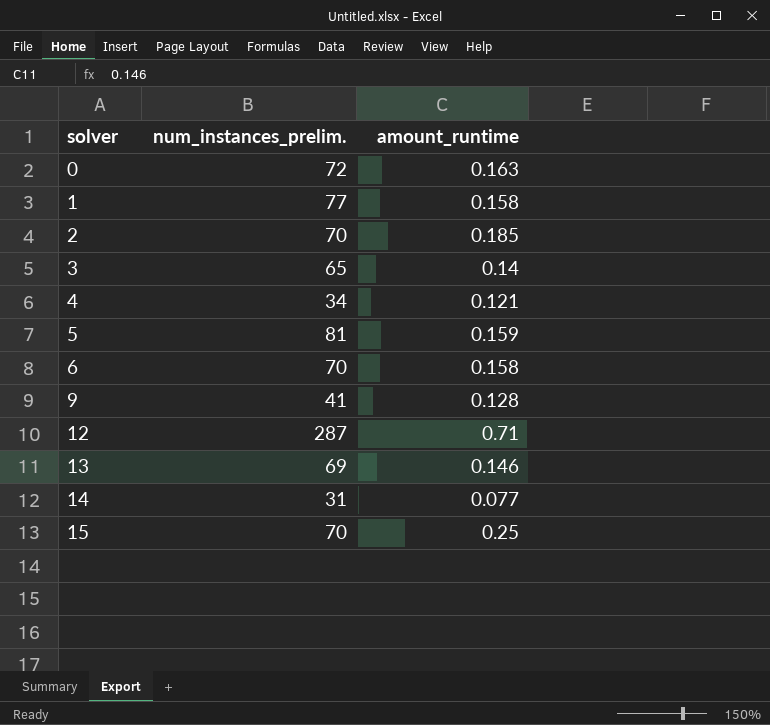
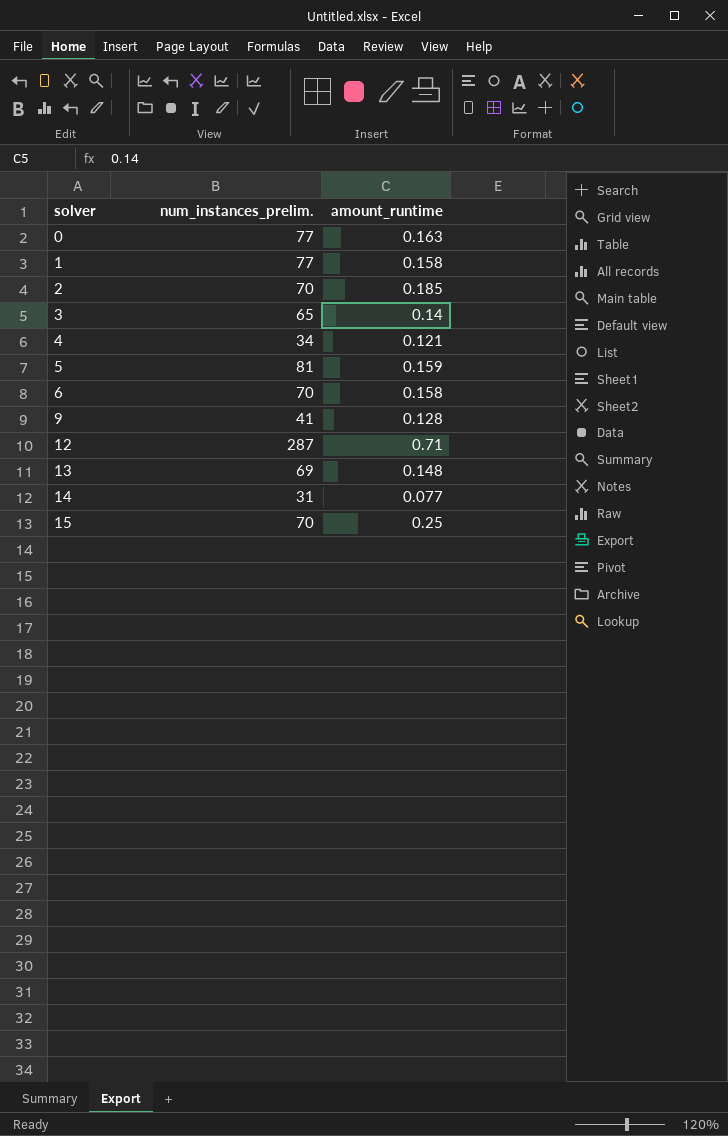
0 | num_instances_prelim.: 72 -> 77
13 | amount_runtime: 0.146 -> 0.148

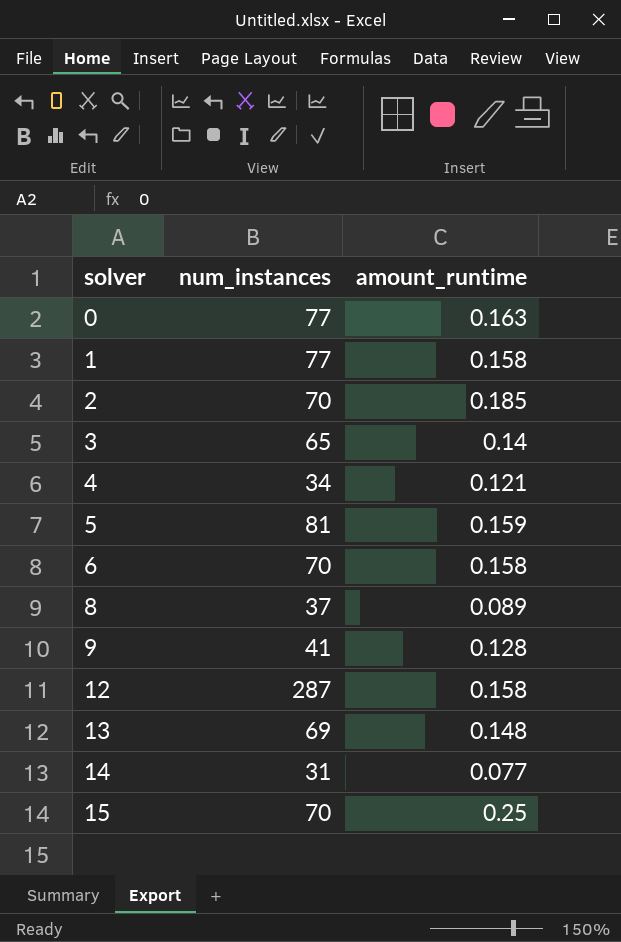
column name: num_instances_prelim. -> num_instances
row 8: none -> 37 | 0.089
12 | amount_runtime: 0.71 -> 0.158

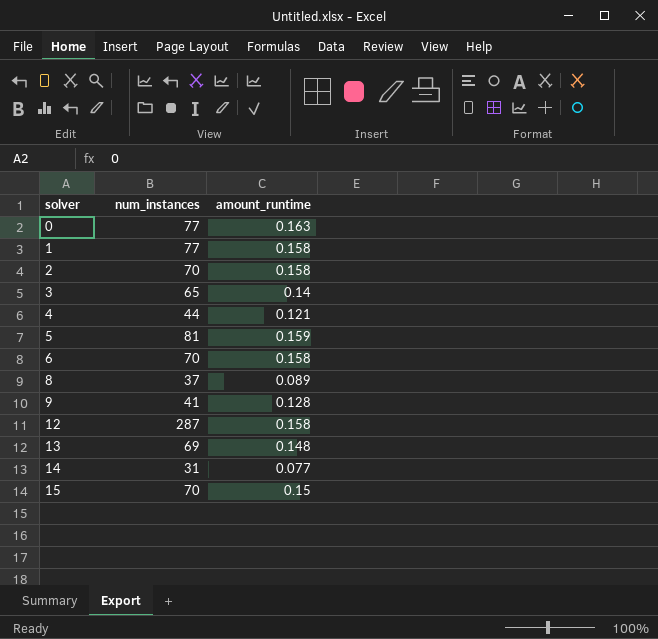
2 | amount_runtime: 0.185 -> 0.158
4 | num_instances: 34 -> 44
15 | amount_runtime: 0.25 -> 0.15

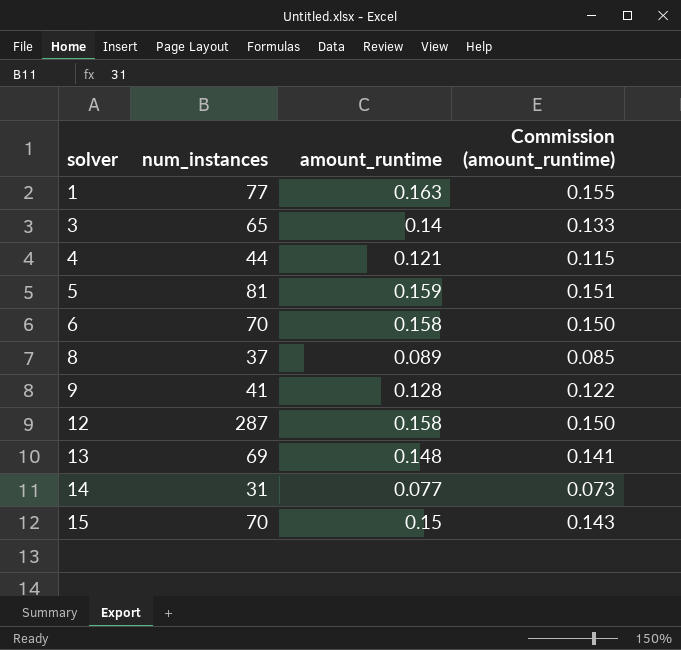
column Commission (amount_runtime) | formula: none -> [amount_runtime] * 0.95
row 0: 77 | 0.163 -> none
row 2: 70 | 0.158 -> none
1 | amount_runtime: 0.158 -> 0.163

